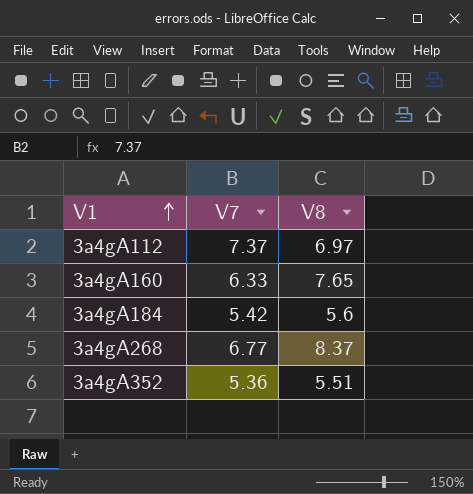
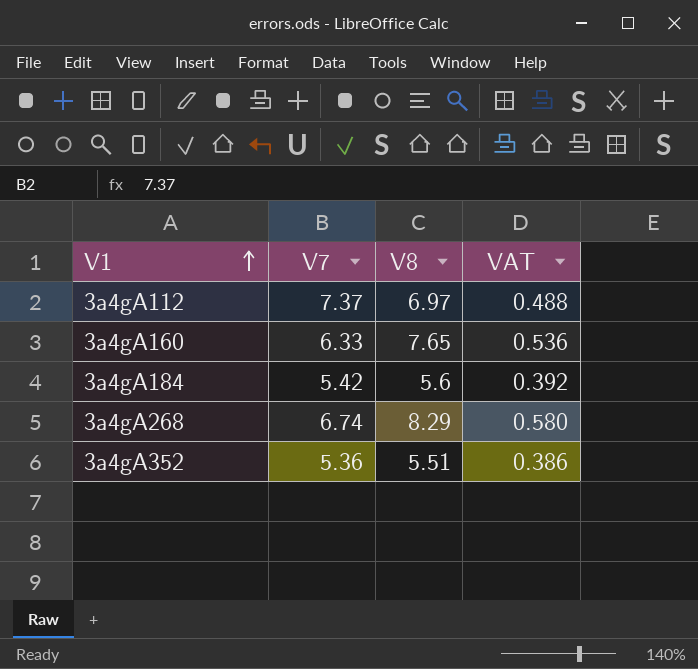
column VAT | formula: none -> [V8] * 0.07
3a4gA268 | V7: 6.77 -> 6.74
3a4gA268 | V8: 8.37 -> 8.29

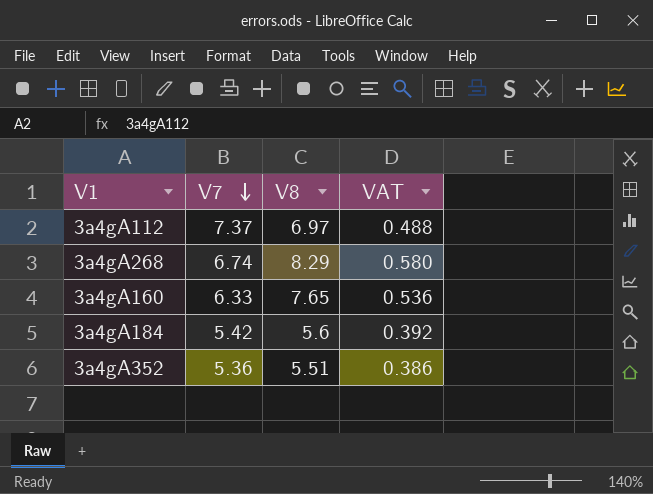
row order: V1 ascending -> V7 descending

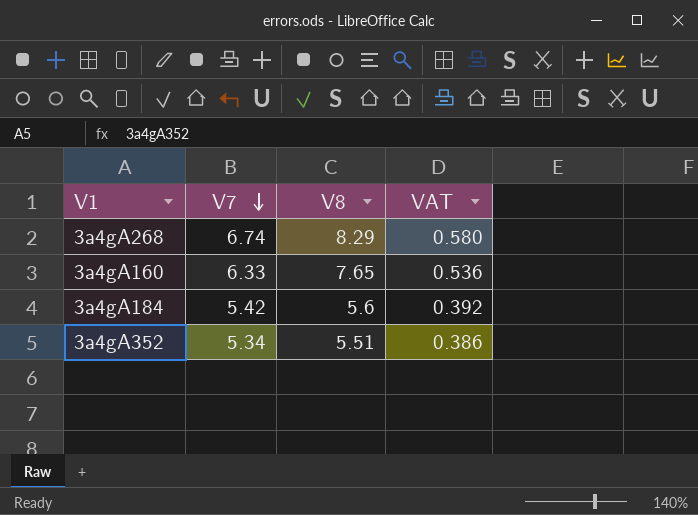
row 3a4gA112: 7.37 | 6.97 | 0.488 -> none
3a4gA352 | V7: 5.36 -> 5.34

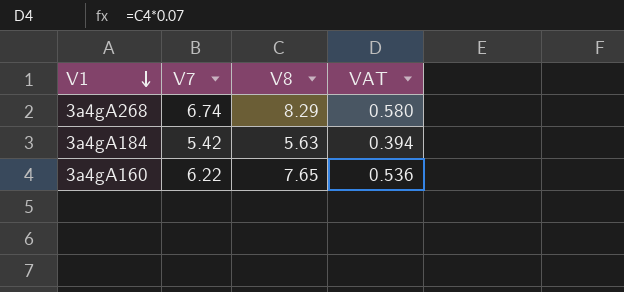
row order: V7 descending -> V1 descending
row 3a4gA352: 5.34 | 5.51 | 0.386 -> none
3a4gA184 | V8: 5.6 -> 5.63
3a4gA184 | VAT: 0.392 -> 0.394
3a4gA160 | V7: 6.33 -> 6.22

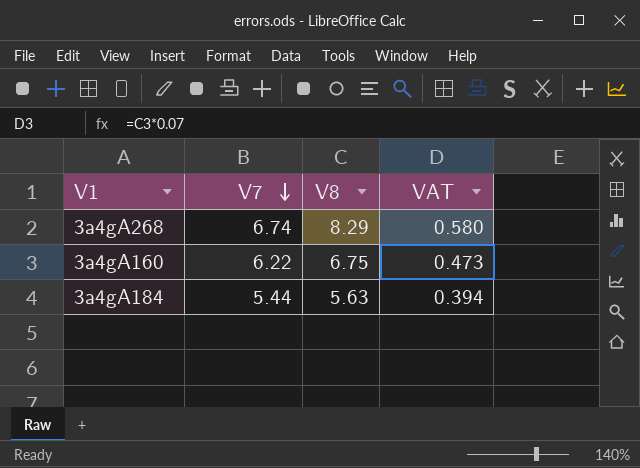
row order: V1 descending -> V7 descending
3a4gA160 | V8: 7.65 -> 6.75
3a4gA160 | VAT: 0.536 -> 0.473
3a4gA184 | V7: 5.42 -> 5.44

